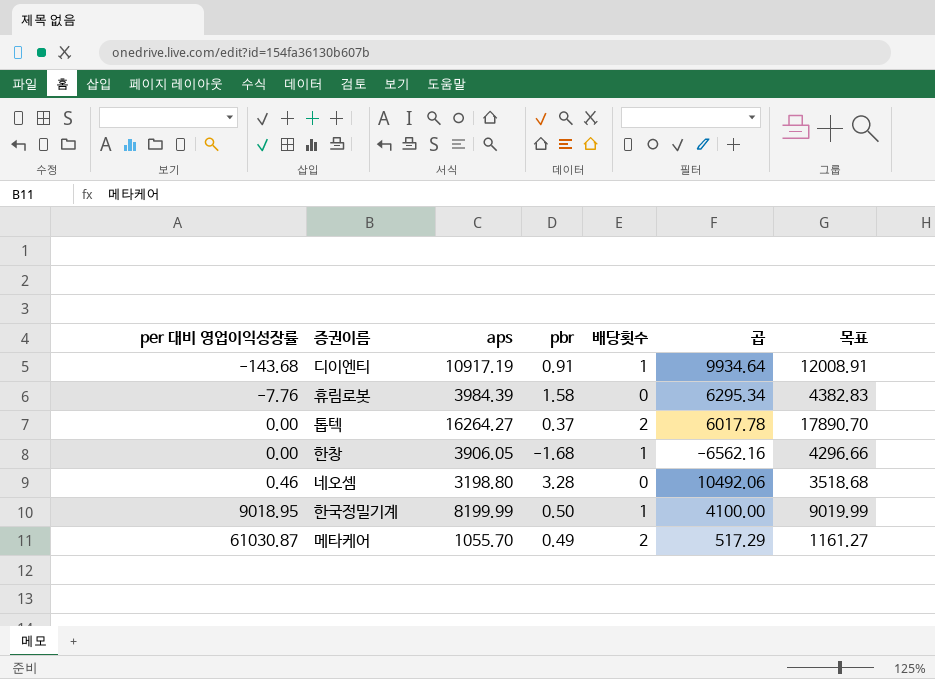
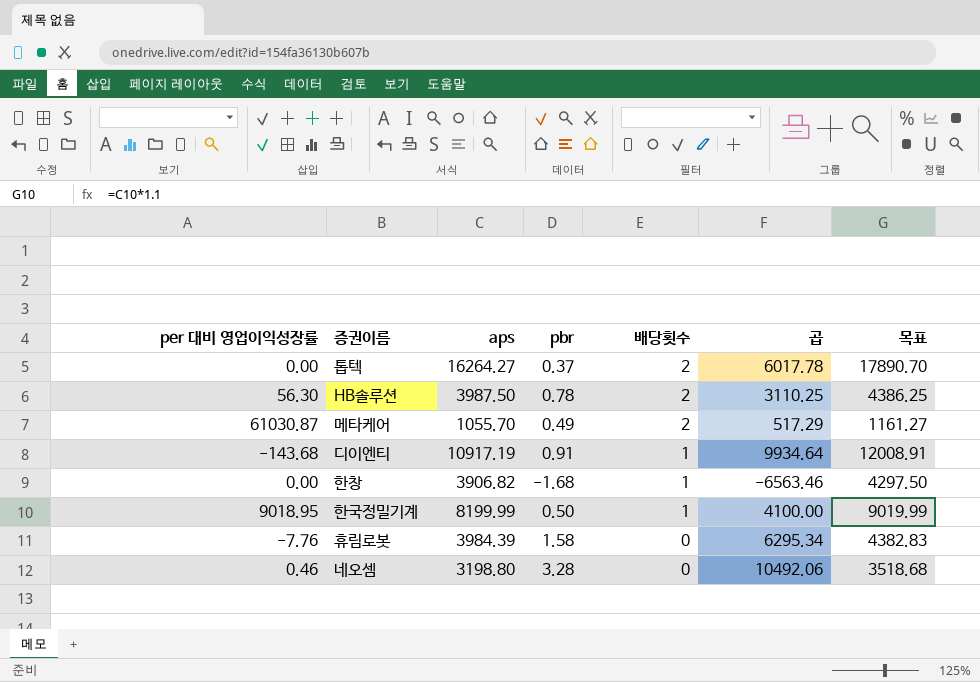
row order: per 대비 영업이익성장률 ascending -> 배당횟수 descending
row HB솔루션: none -> 56.30 | 3987.50 | 0.78 | 2 | 3110.25 | 4386.25
한창 | aps: 3906.05 -> 3906.82
한창 | 곱: -6562.16 -> -6563.46
한창 | 목표: 4296.66 -> 4297.50

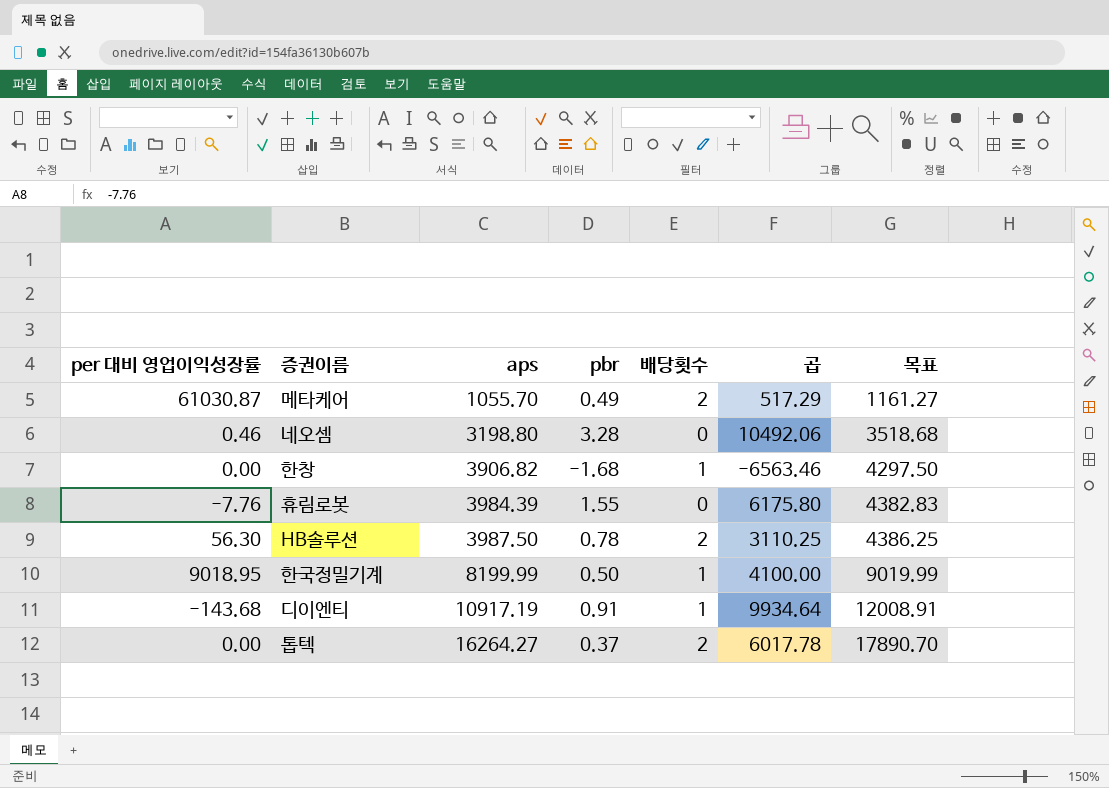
row order: 배당횟수 descending -> aps ascending
휴림로봇 | pbr: 1.58 -> 1.55
휴림로봇 | 곱: 6295.34 -> 6175.80

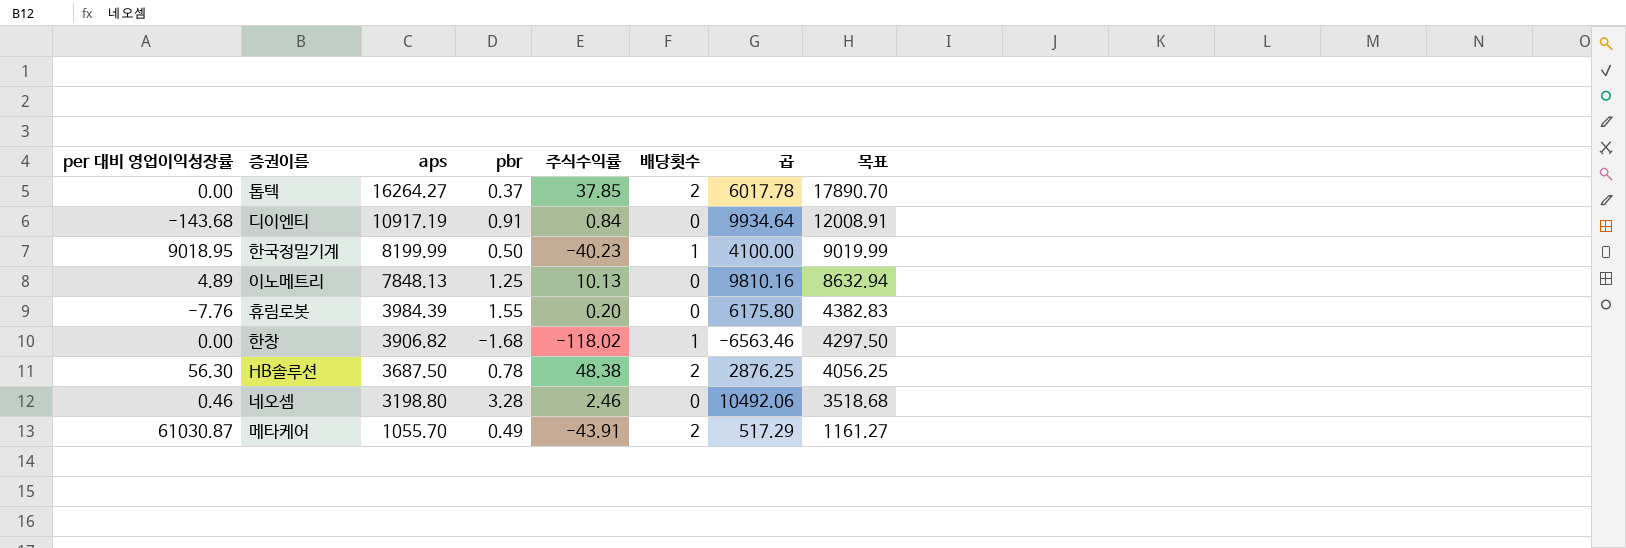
row order: aps ascending -> aps descending
column 주식수익률 | position: none -> 5
디이엔티 | 배당횟수: 1 -> 0
row 이노메트리: none -> 4.89 | 7848.13 | 1.25 | 10.13 | 0 | 9810.16 | 8632.94
HB솔루션 | aps: 3987.50 -> 3687.50
HB솔루션 | 곱: 3110.25 -> 2876.25
HB솔루션 | 목표: 4386.25 -> 4056.25

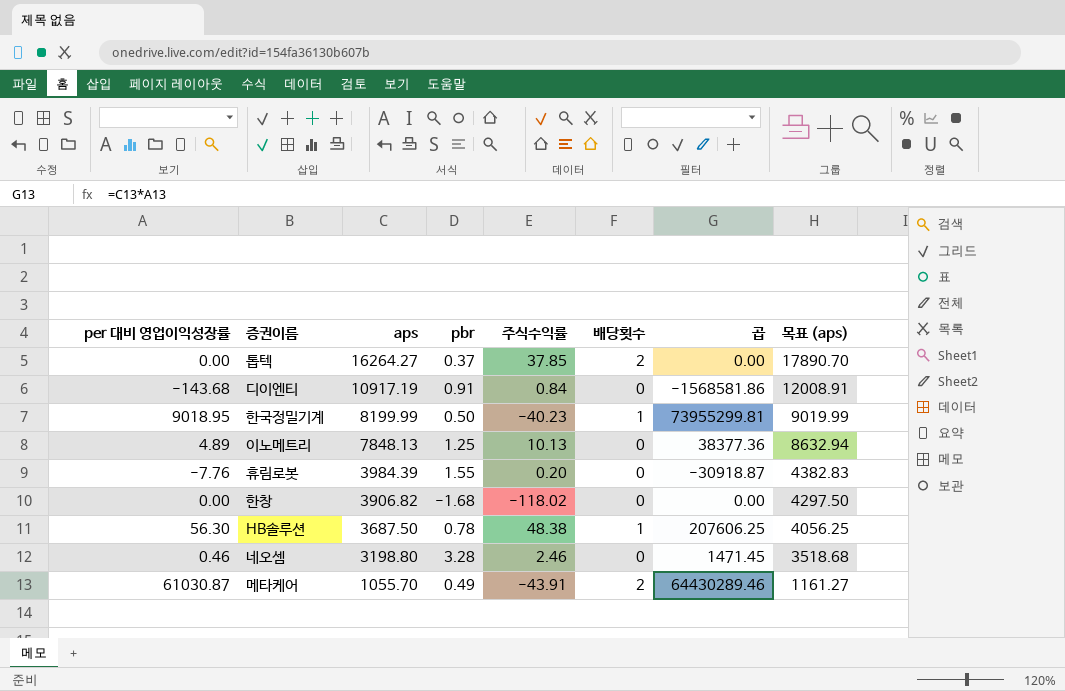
column 곱 | formula: [aps] * [pbr] -> [per 대비 영업이익성장률] * [aps]
column name: 목표 -> 목표 (aps)
한창 | 배당횟수: 1 -> 0
HB솔루션 | 배당횟수: 2 -> 1

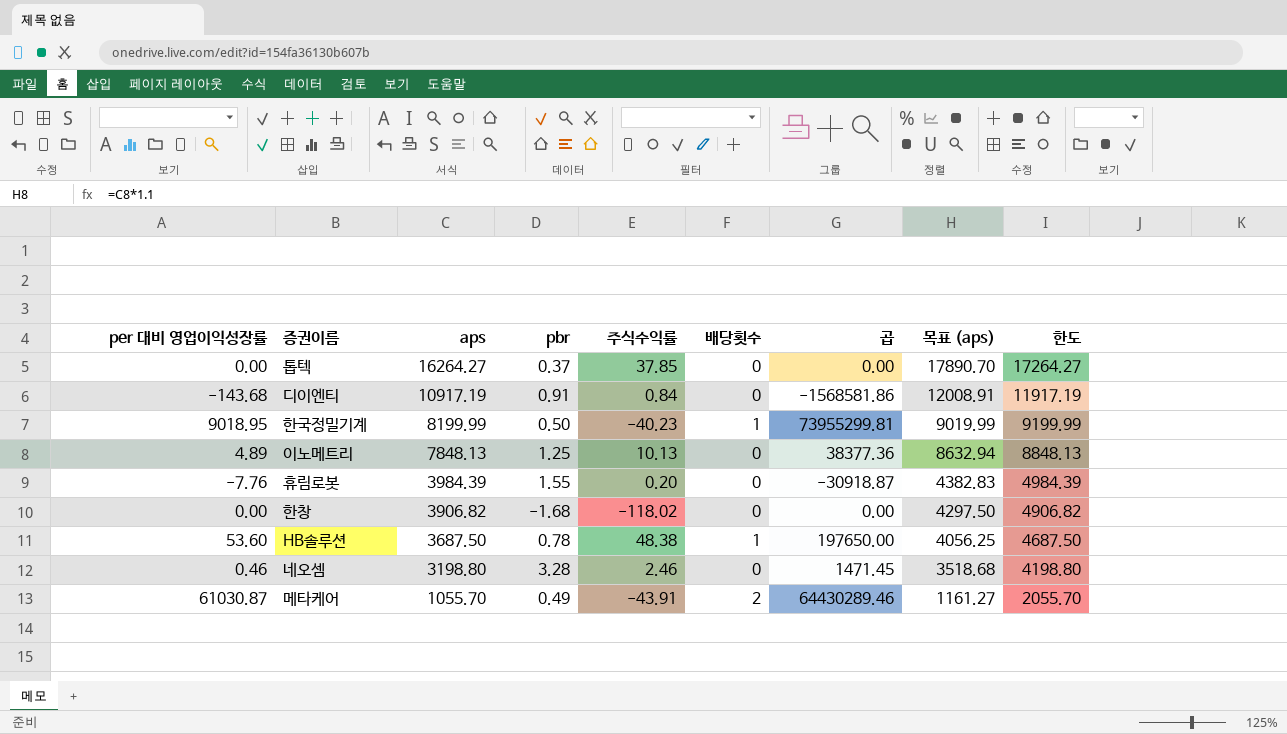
column 한도 | formula: none -> [aps] + 1000
톱텍 | 배당횟수: 2 -> 0
HB솔루션 | per 대비 영업이익성장률: 56.30 -> 53.60
HB솔루션 | 곱: 207606.25 -> 197650.00

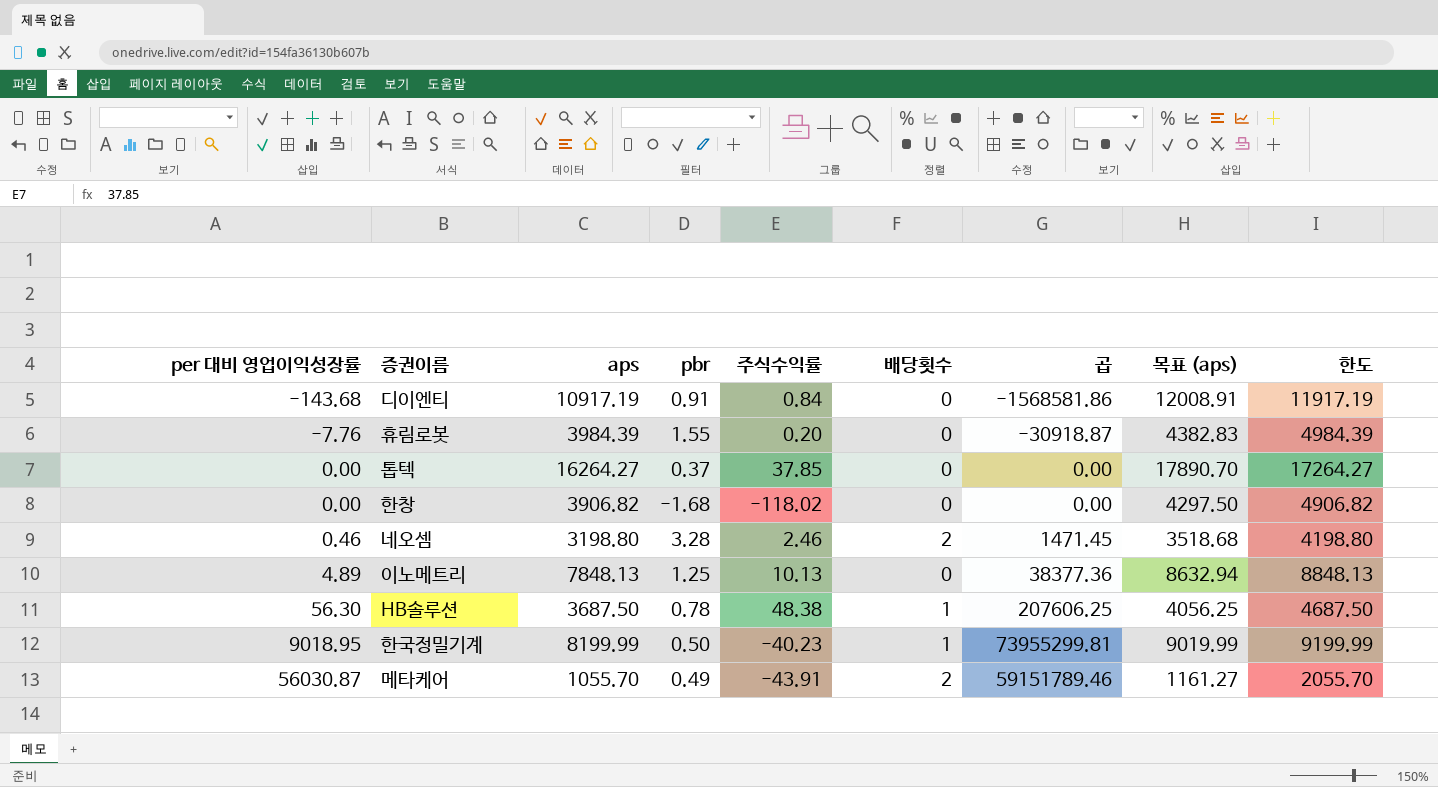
row order: aps descending -> per 대비 영업이익성장률 ascending
네오셈 | 배당횟수: 0 -> 2
HB솔루션 | per 대비 영업이익성장률: 53.60 -> 56.30
HB솔루션 | 곱: 197650.00 -> 207606.25
메타케어 | per 대비 영업이익성장률: 61030.87 -> 56030.87
메타케어 | 곱: 64430289.46 -> 59151789.46

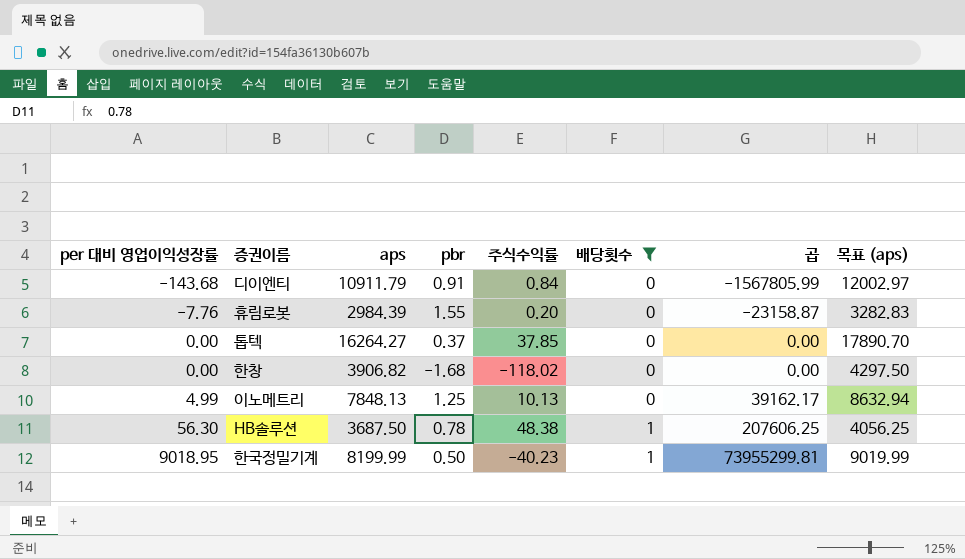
filter: none -> 배당횟수 != 2
column 한도 | formula: [aps] + 1000 -> none
디이엔티 | aps: 10917.19 -> 10911.79
디이엔티 | 곱: -1568581.86 -> -1567805.99
디이엔티 | 목표 (aps): 12008.91 -> 12002.97
휴림로봇 | aps: 3984.39 -> 2984.39
휴림로봇 | 곱: -30918.87 -> -23158.87
휴림로봇 | 목표 (aps): 4382.83 -> 3282.83
이노메트리 | per 대비 영업이익성장률: 4.89 -> 4.99
이노메트리 | 곱: 38377.36 -> 39162.17

